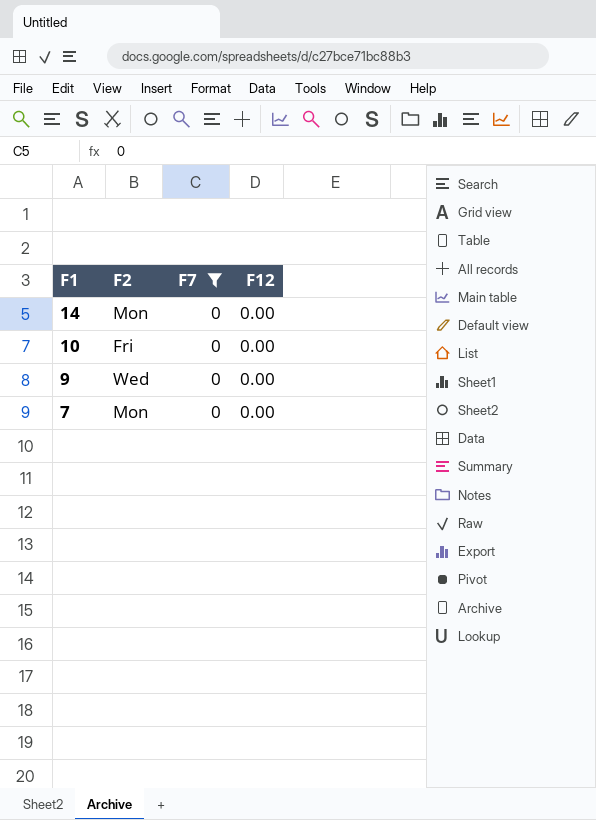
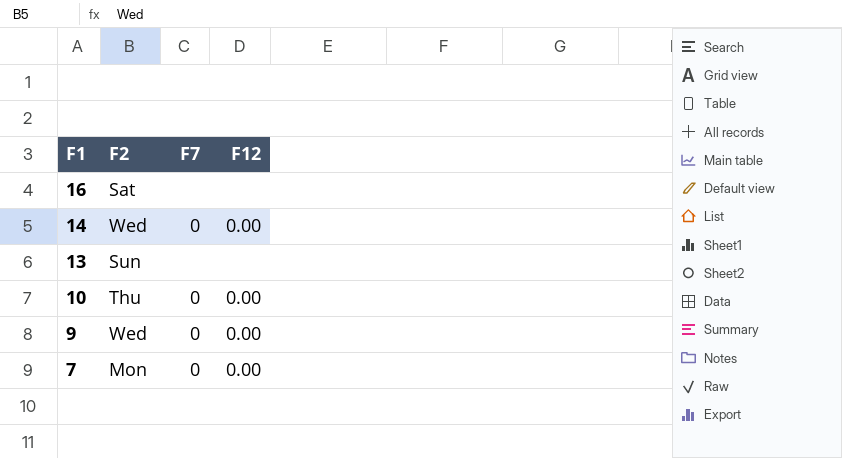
filter: F7 = 0 -> none
14 | F2: Mon -> Wed
10 | F2: Fri -> Thu

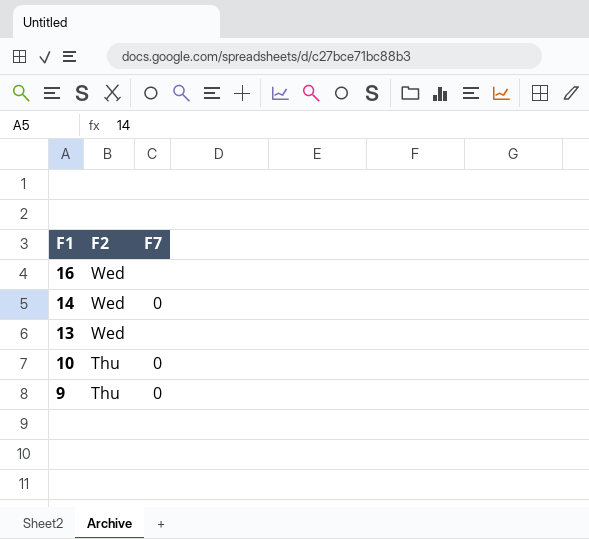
column F12 | position: 4 -> none
row 7: Mon | 0 | 0.00 -> none
16 | F2: Sat -> Wed
13 | F2: Sun -> Wed
9 | F2: Wed -> Thu

